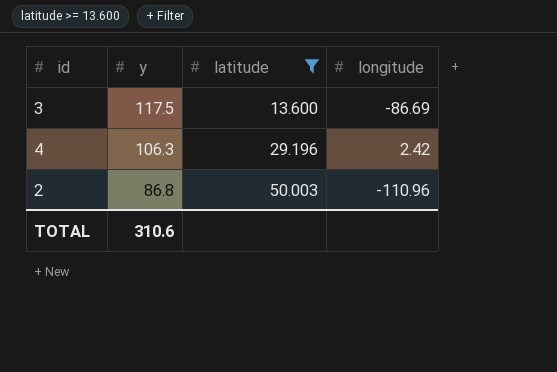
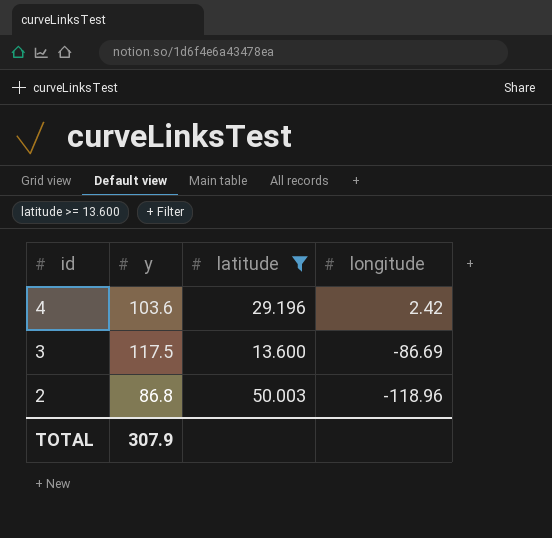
row order: y descending -> id descending
4 | y: 106.3 -> 103.6
2 | longitude: -110.96 -> -118.96
TOTAL | y: 310.6 -> 307.9

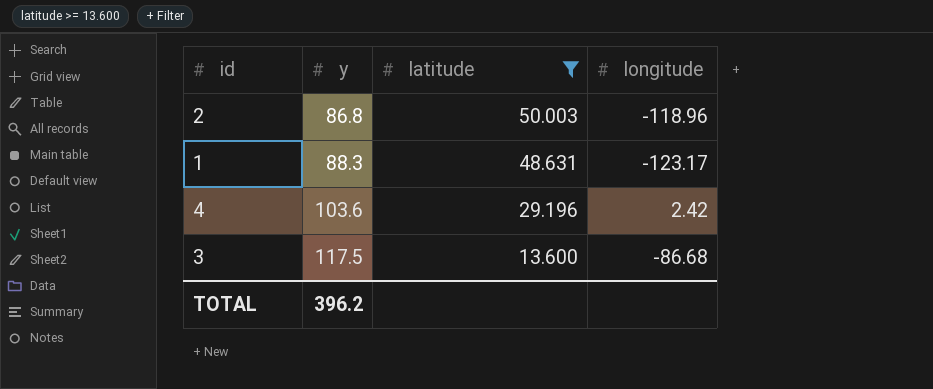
row order: id descending -> y ascending
row 1: none -> 88.3 | 48.631 | -123.17
3 | longitude: -86.69 -> -86.68
TOTAL | y: 307.9 -> 396.2

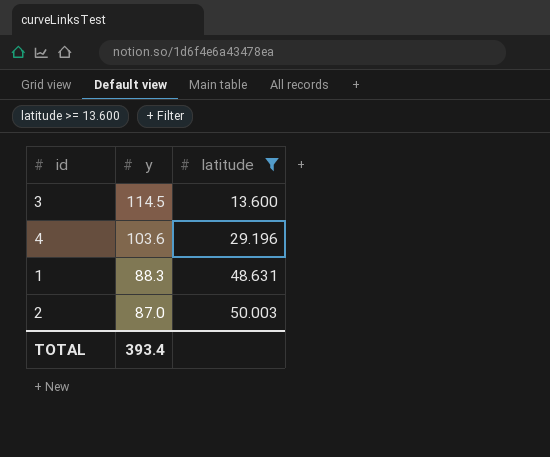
row order: y ascending -> y descending
column longitude | position: 4 -> none
3 | y: 117.5 -> 114.5
2 | y: 86.8 -> 87.0
TOTAL | y: 396.2 -> 393.4

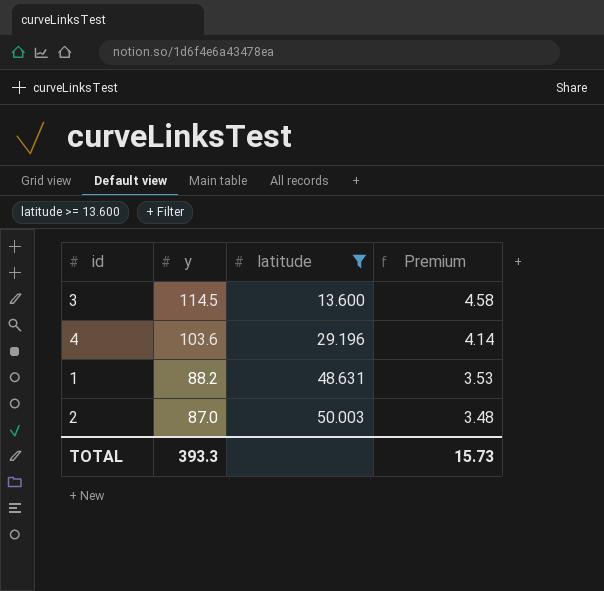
column Premium | formula: none -> [y] * 0.04
1 | y: 88.3 -> 88.2
TOTAL | y: 393.4 -> 393.3

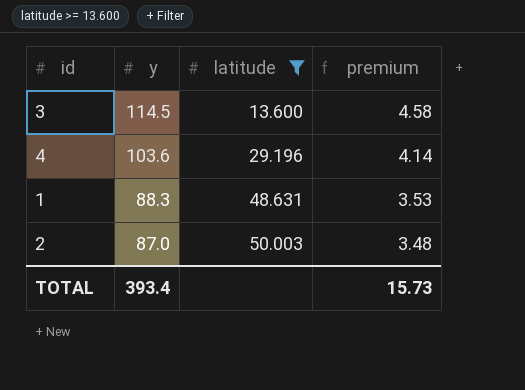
column name: Premium -> premium
1 | y: 88.2 -> 88.3
TOTAL | y: 393.3 -> 393.4

